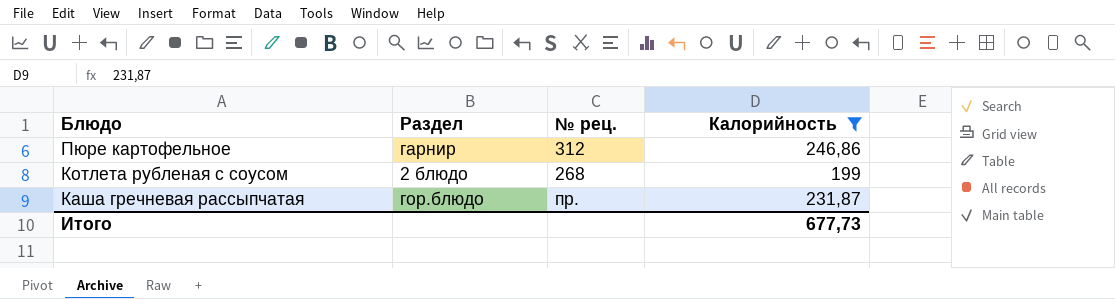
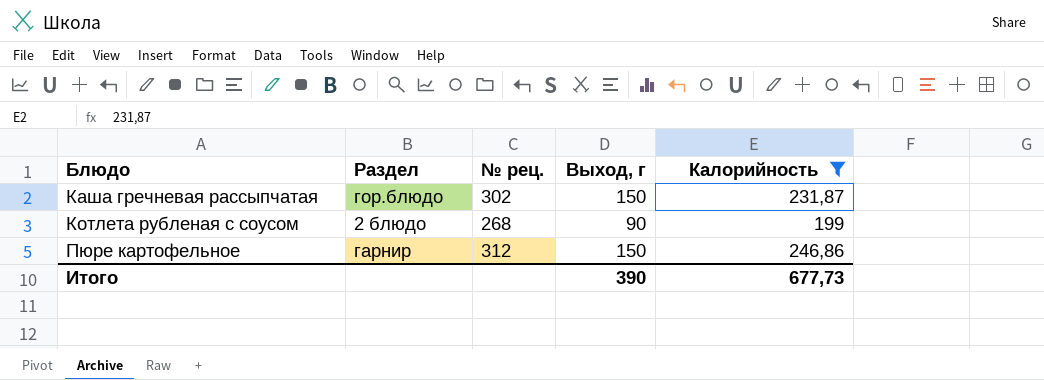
row order: Блюдо descending -> Блюдо ascending
column Выход, г | position: none -> 4
Каша гречневая рассыпчатая | № рец.: пр. -> 302

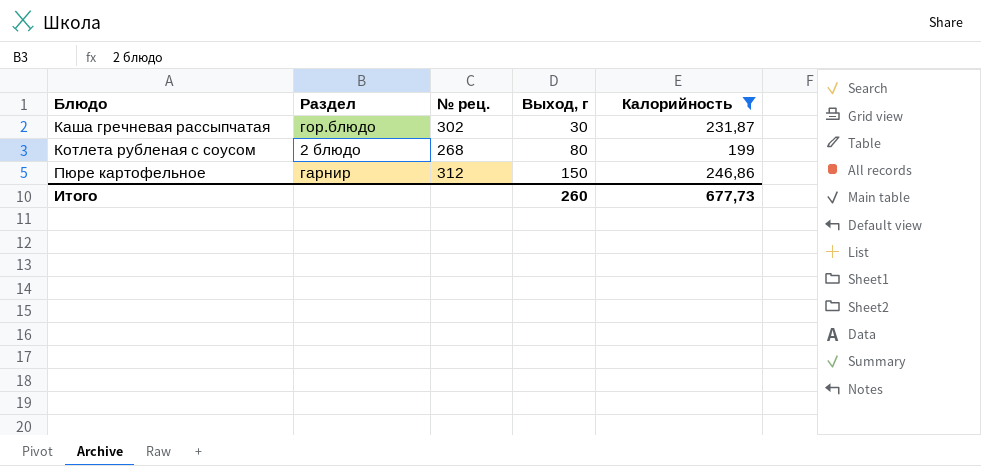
Каша гречневая рассыпчатая | Выход, г: 150 -> 30
Котлета рубленая с соусом | Выход, г: 90 -> 80
Итого | Выход, г: 390 -> 260

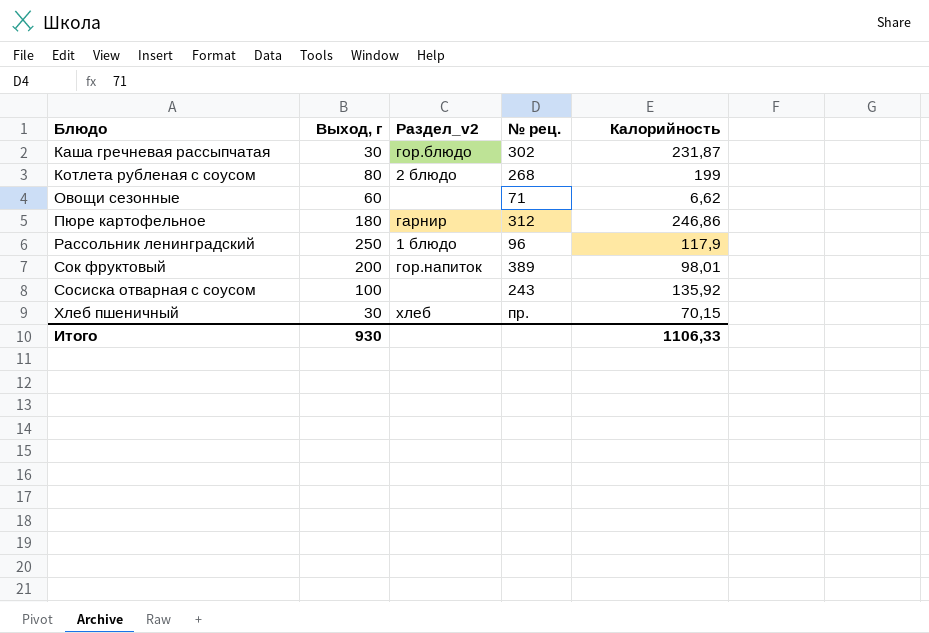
filter: Калорийность >= 199 -> none
column Выход, г | position: 4 -> 2
column name: Раздел -> Раздел_v2
Пюре картофельное | Выход, г: 150 -> 180
Итого | Выход, г: 260 -> 930
Итого | Калорийность: 677,73 -> 1106,33

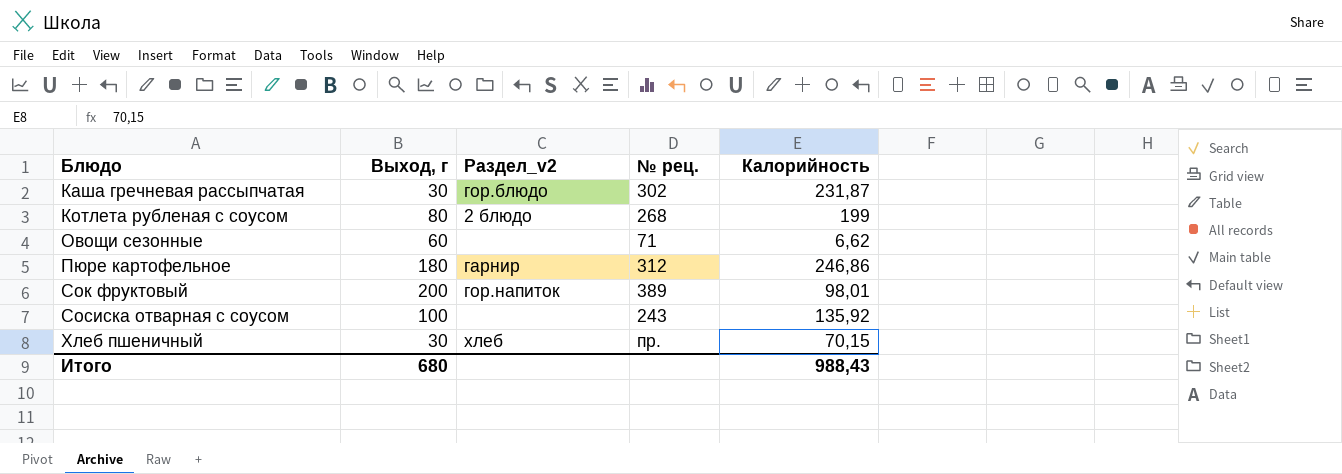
row Рассольник ленинградский: 250 | 1 блюдо | 96 | 117,9 -> none
Итого | Выход, г: 930 -> 680
Итого | Калорийность: 1106,33 -> 988,43

